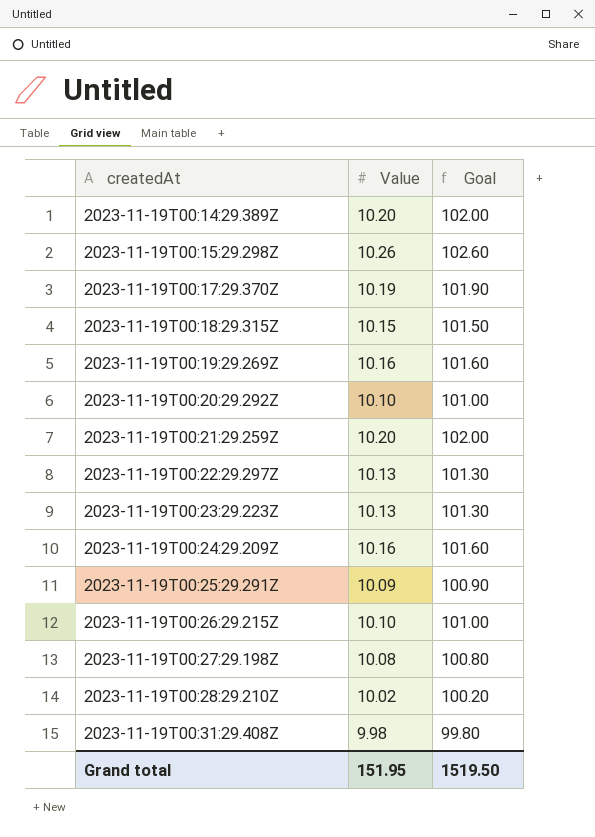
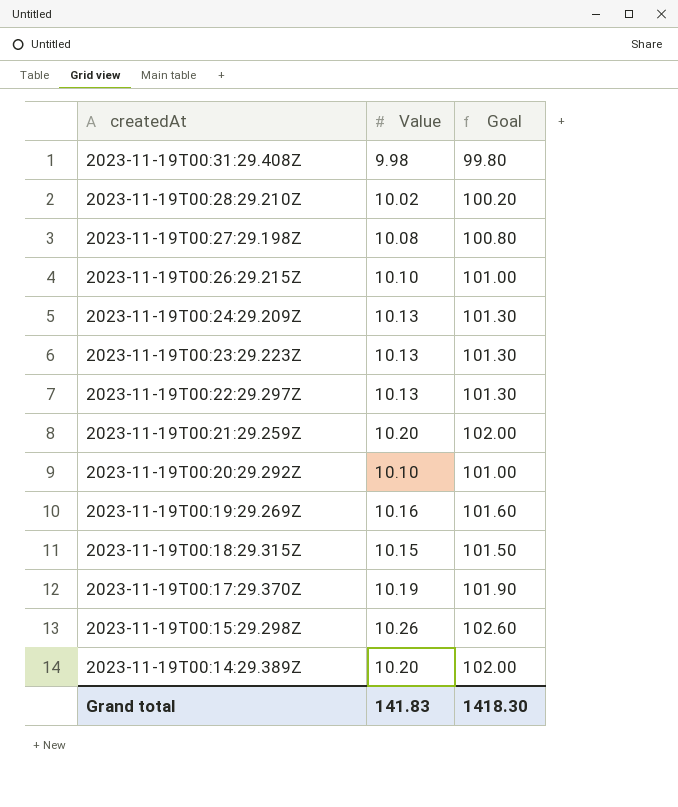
row order: createdAt ascending -> createdAt descending
row 2023-11-19T00:25:29.291Z: 10.09 | 100.90 -> none
2023-11-19T00:24:29.209Z | Value: 10.16 -> 10.13
2023-11-19T00:24:29.209Z | Goal: 101.60 -> 101.30
Grand total | Value: 151.95 -> 141.83
Grand total | Goal: 1519.50 -> 1418.30

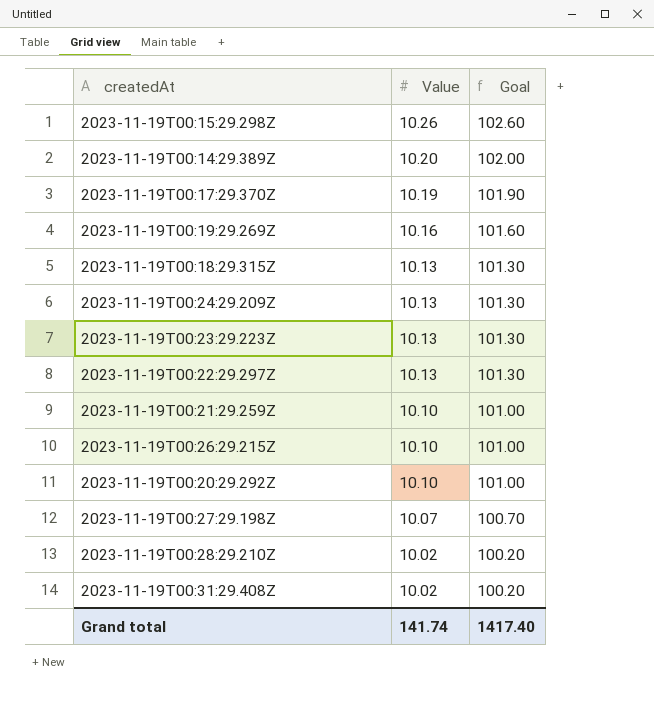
row order: createdAt descending -> Value descending
2023-11-19T00:18:29.315Z | Value: 10.15 -> 10.13
2023-11-19T00:18:29.315Z | Goal: 101.50 -> 101.30
2023-11-19T00:21:29.259Z | Value: 10.20 -> 10.10
2023-11-19T00:21:29.259Z | Goal: 102.00 -> 101.00
2023-11-19T00:27:29.198Z | Value: 10.08 -> 10.07
2023-11-19T00:27:29.198Z | Goal: 100.80 -> 100.70
2023-11-19T00:31:29.408Z | Value: 9.98 -> 10.02
2023-11-19T00:31:29.408Z | Goal: 99.80 -> 100.20
Grand total | Value: 141.83 -> 141.74
Grand total | Goal: 1418.30 -> 1417.40

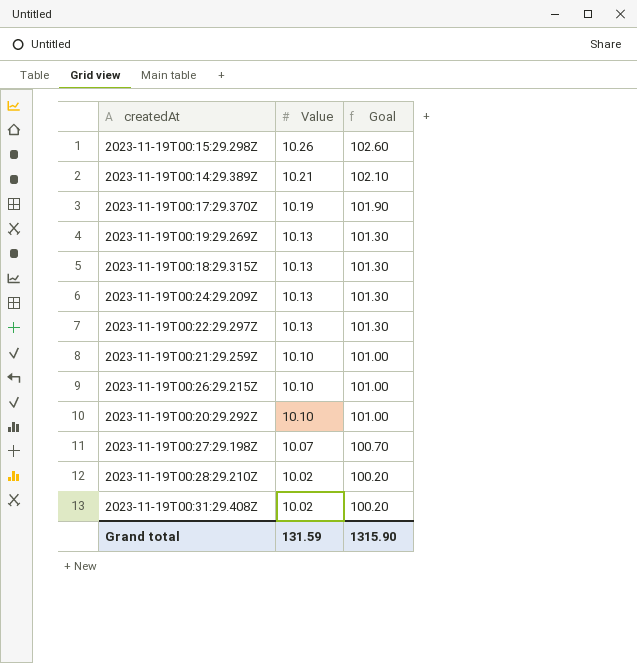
row 2023-11-19T00:23:29.223Z: 10.13 | 101.30 -> none
2023-11-19T00:14:29.389Z | Value: 10.20 -> 10.21
2023-11-19T00:14:29.389Z | Goal: 102.00 -> 102.10
2023-11-19T00:19:29.269Z | Value: 10.16 -> 10.13
2023-11-19T00:19:29.269Z | Goal: 101.60 -> 101.30
Grand total | Value: 141.74 -> 131.59
Grand total | Goal: 1417.40 -> 1315.90

